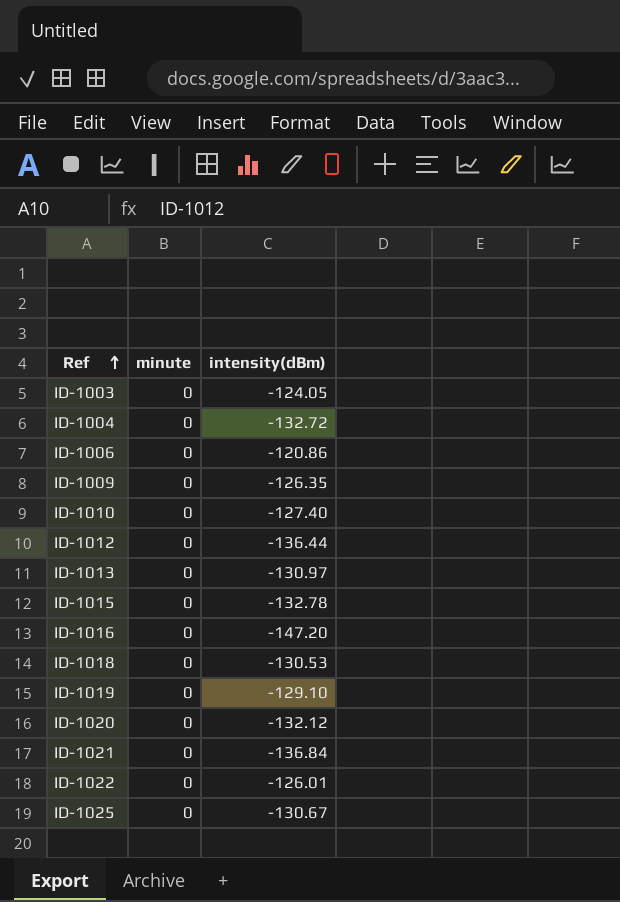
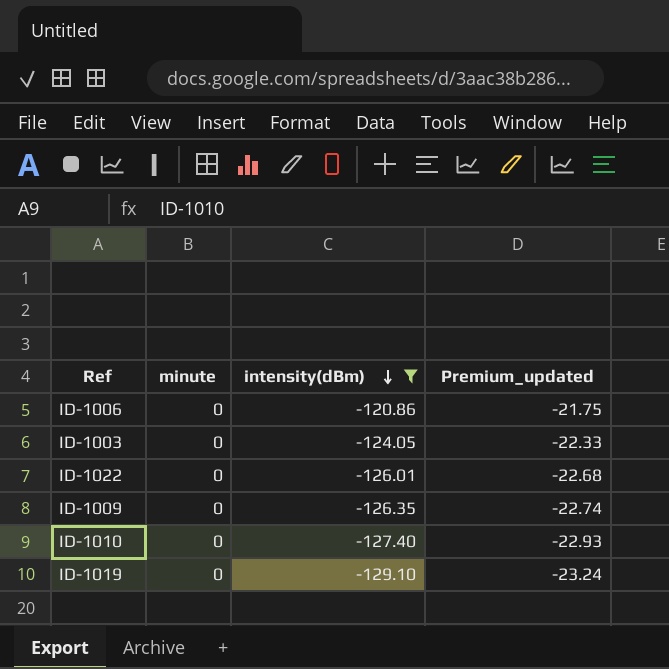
filter: none -> intensity(dBm) >= -129.10
row order: Ref ascending -> intensity(dBm) descending
column Premium_updated | formula: none -> [intensity(dBm)] * 0.18

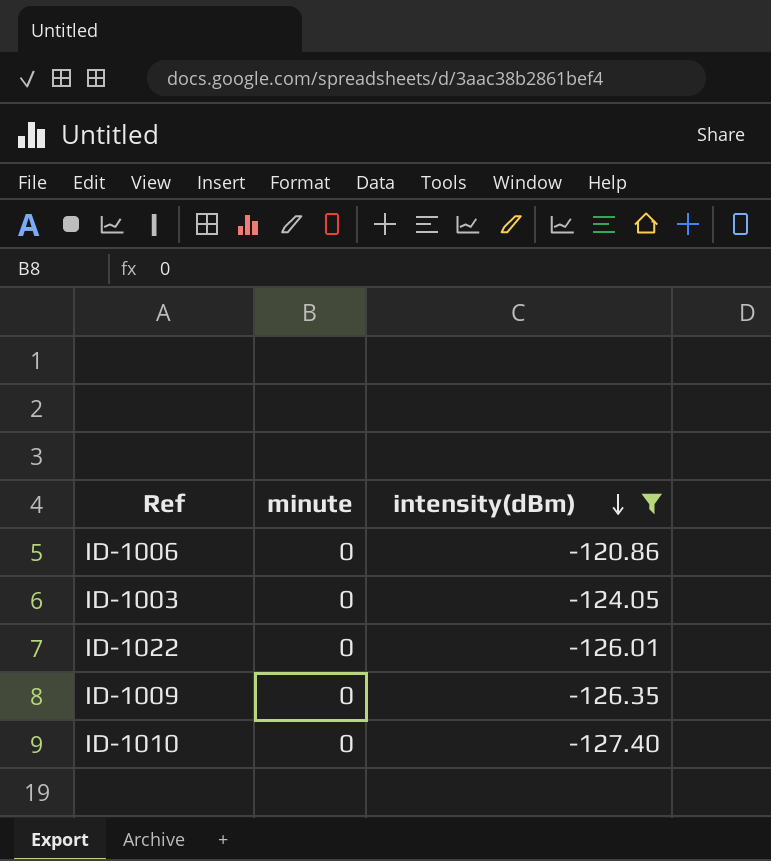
column Premium_updated | formula: [intensity(dBm)] * 0.18 -> none
row ID-1019: 0 | -129.10 | -23.24 -> none

